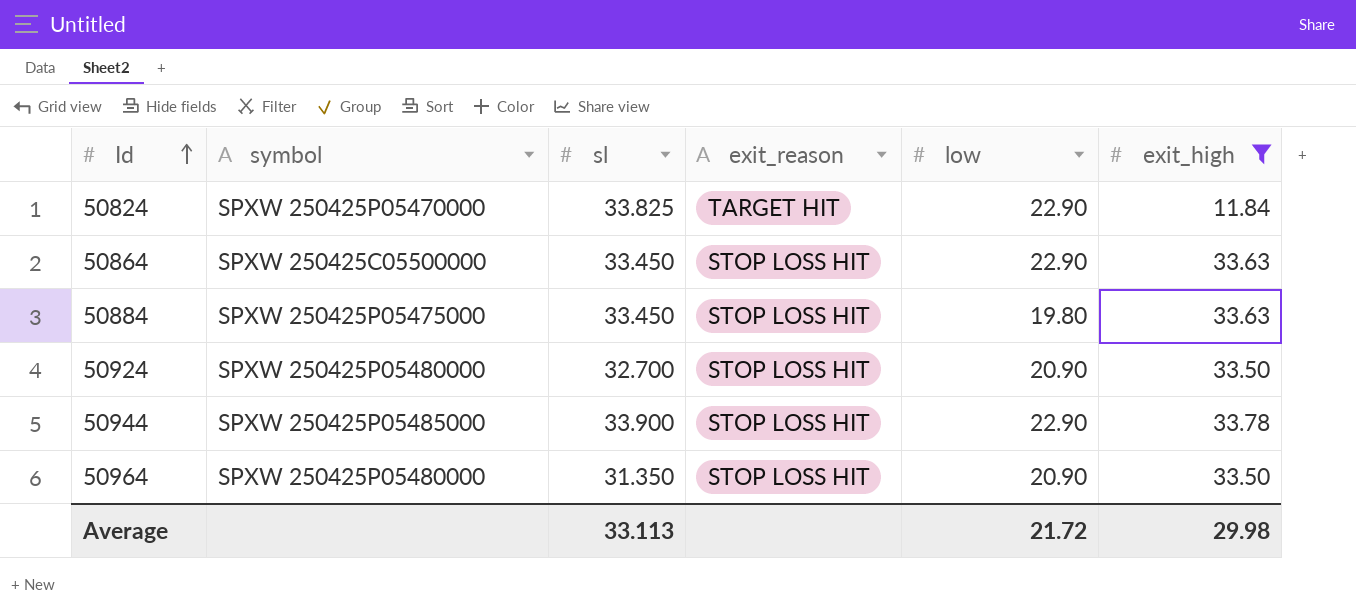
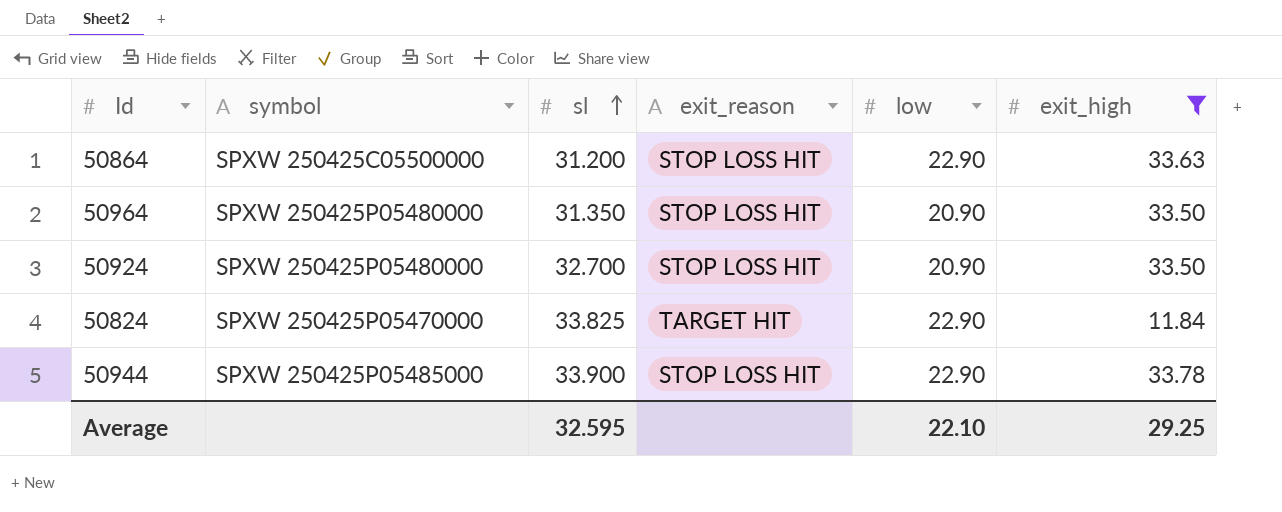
row order: Id ascending -> sl ascending
row 50884: SPXW 250425P05475000 | 33.450 | STOP LOSS HIT | 19.80 | 33.63 -> none
50864 | sl: 33.450 -> 31.200
Average | sl: 33.113 -> 32.595
Average | low: 21.72 -> 22.10
Average | exit_high: 29.98 -> 29.25

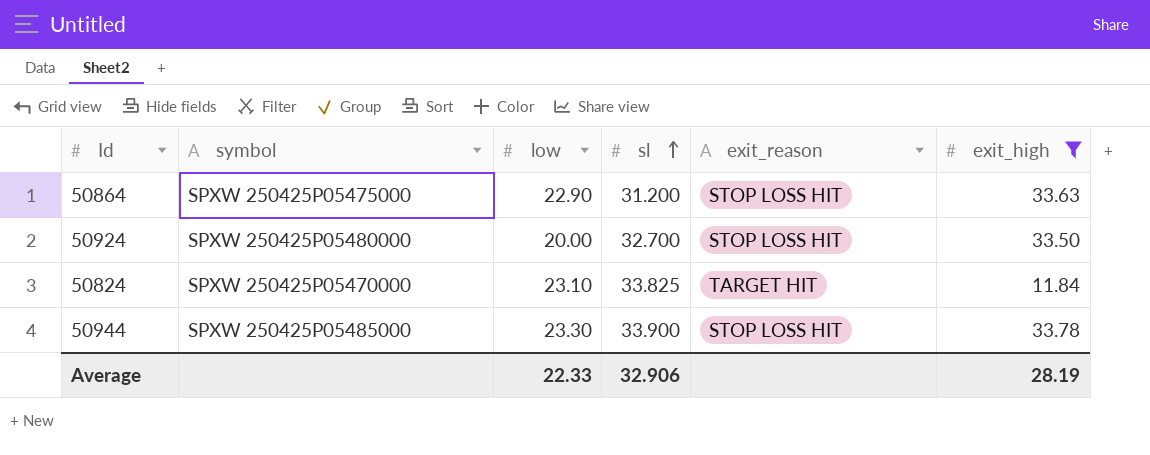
column low | position: 5 -> 3
row 50964: SPXW 250425P05480000 | 31.350 | STOP LOSS HIT | 20.90 | 33.50 -> none
50864 | symbol: SPXW 250425C05500000 -> SPXW 250425P05475000
50924 | low: 20.90 -> 20.00
50824 | low: 22.90 -> 23.10
50944 | low: 22.90 -> 23.30
Average | low: 22.10 -> 22.33
Average | sl: 32.595 -> 32.906
Average | exit_high: 29.25 -> 28.19

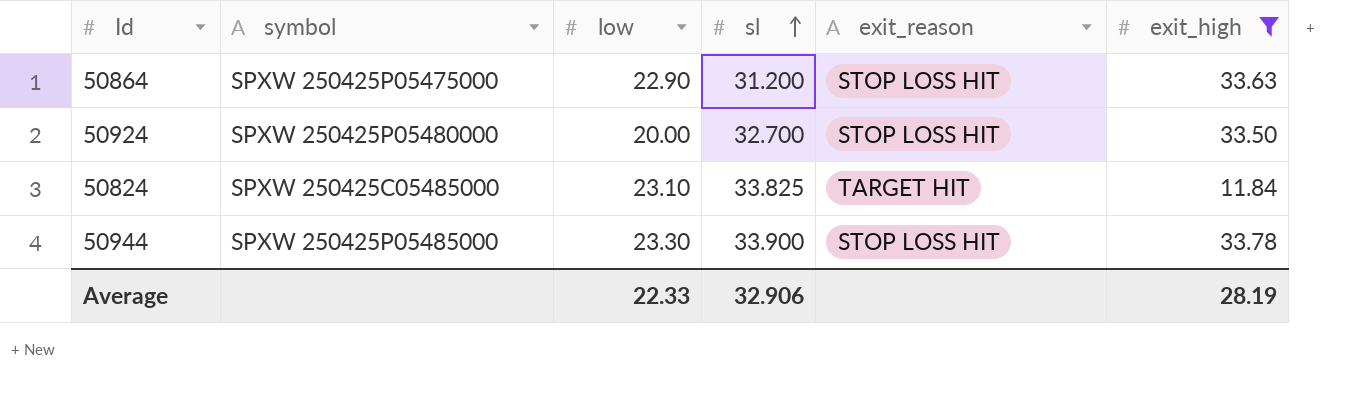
50824 | symbol: SPXW 250425P05470000 -> SPXW 250425C05485000

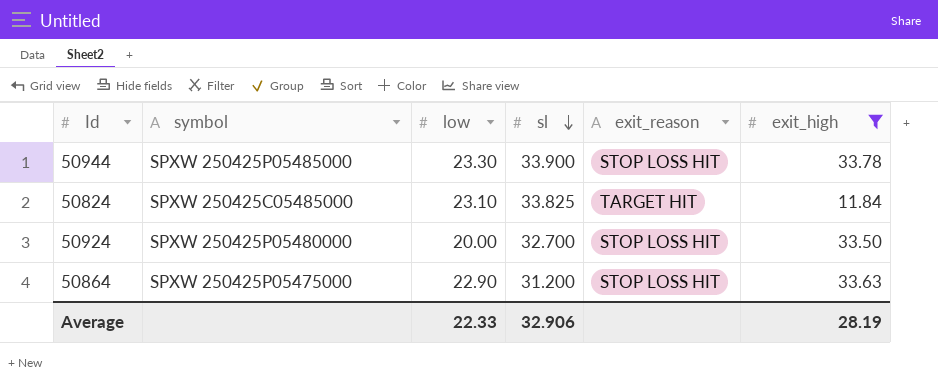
row order: sl ascending -> sl descending

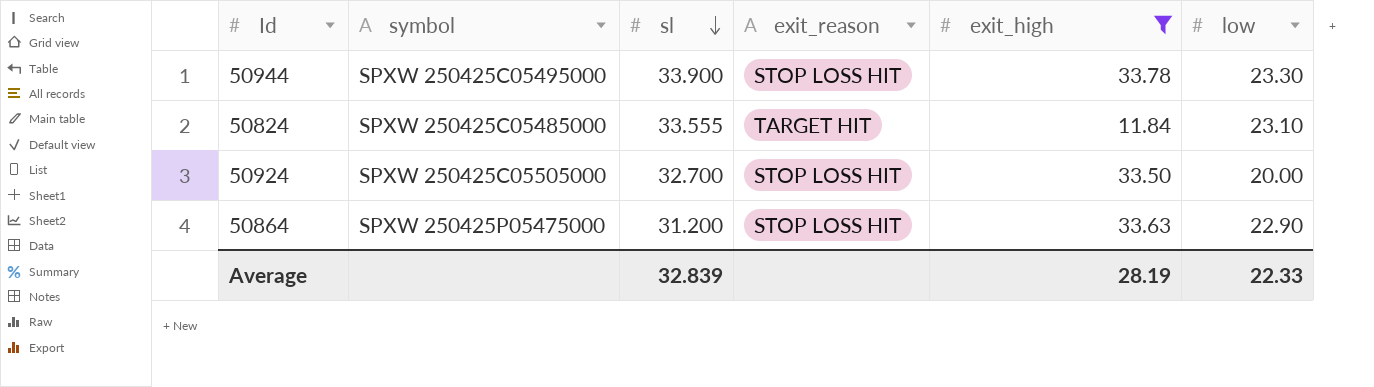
column low | position: 3 -> 6
50944 | symbol: SPXW 250425P05485000 -> SPXW 250425C05495000
50824 | sl: 33.825 -> 33.555
50924 | symbol: SPXW 250425P05480000 -> SPXW 250425C05505000
Average | sl: 32.906 -> 32.839

